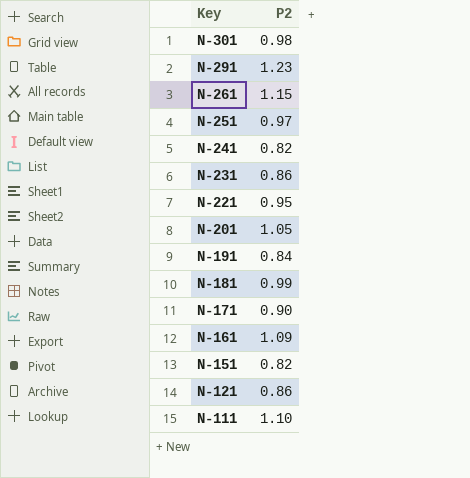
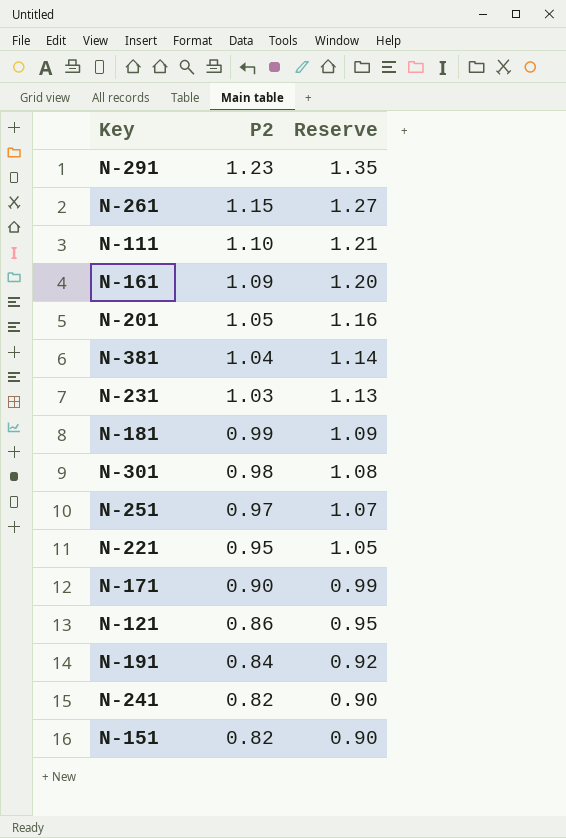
row order: Key descending -> P2 descending
column Reserve | formula: none -> [P2] * 1.1
row N-381: none -> 1.04 | 1.14
N-231 | P2: 0.86 -> 1.03

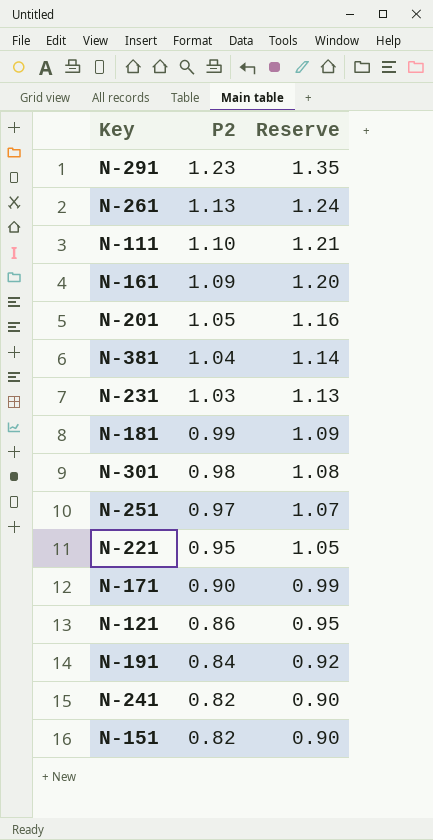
N-261 | P2: 1.15 -> 1.13
N-261 | Reserve: 1.27 -> 1.24

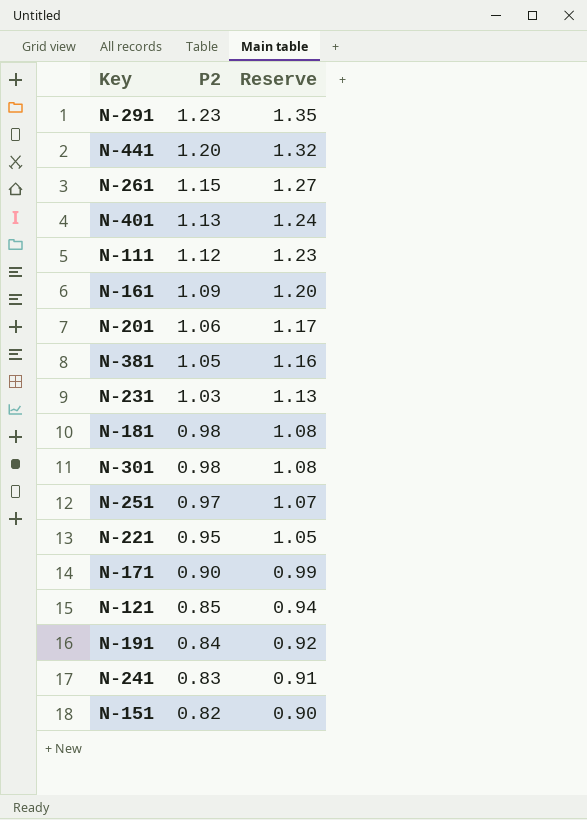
row N-441: none -> 1.20 | 1.32
N-261 | P2: 1.13 -> 1.15
N-261 | Reserve: 1.24 -> 1.27
row N-401: none -> 1.13 | 1.24
N-111 | P2: 1.10 -> 1.12
N-111 | Reserve: 1.21 -> 1.23
N-201 | P2: 1.05 -> 1.06
N-201 | Reserve: 1.16 -> 1.17
N-381 | P2: 1.04 -> 1.05
N-381 | Reserve: 1.14 -> 1.16
N-181 | P2: 0.99 -> 0.98
N-181 | Reserve: 1.09 -> 1.08
N-121 | P2: 0.86 -> 0.85
N-121 | Reserve: 0.95 -> 0.94
N-241 | P2: 0.82 -> 0.83
N-241 | Reserve: 0.90 -> 0.91

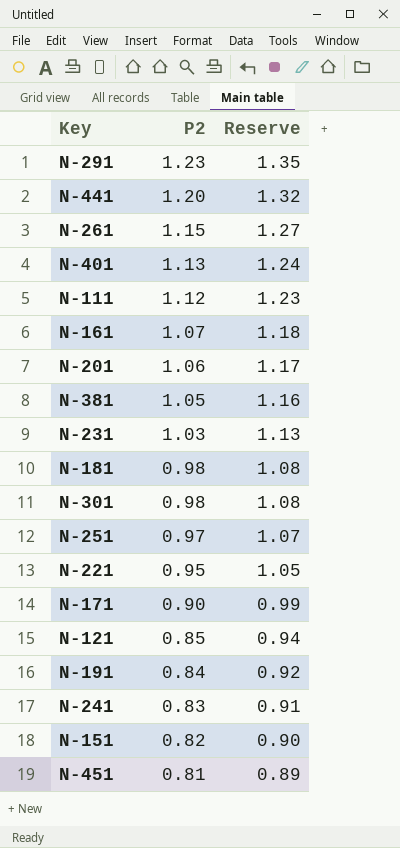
N-161 | P2: 1.09 -> 1.07
N-161 | Reserve: 1.20 -> 1.18
row N-451: none -> 0.81 | 0.89

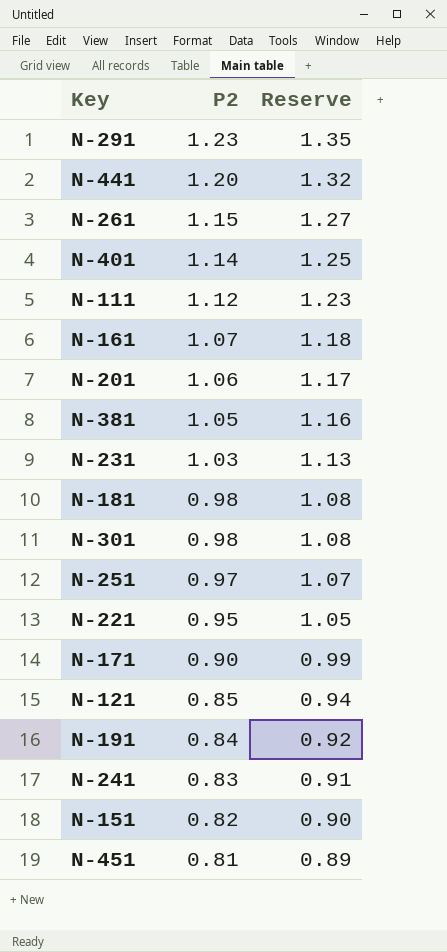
N-401 | P2: 1.13 -> 1.14
N-401 | Reserve: 1.24 -> 1.25

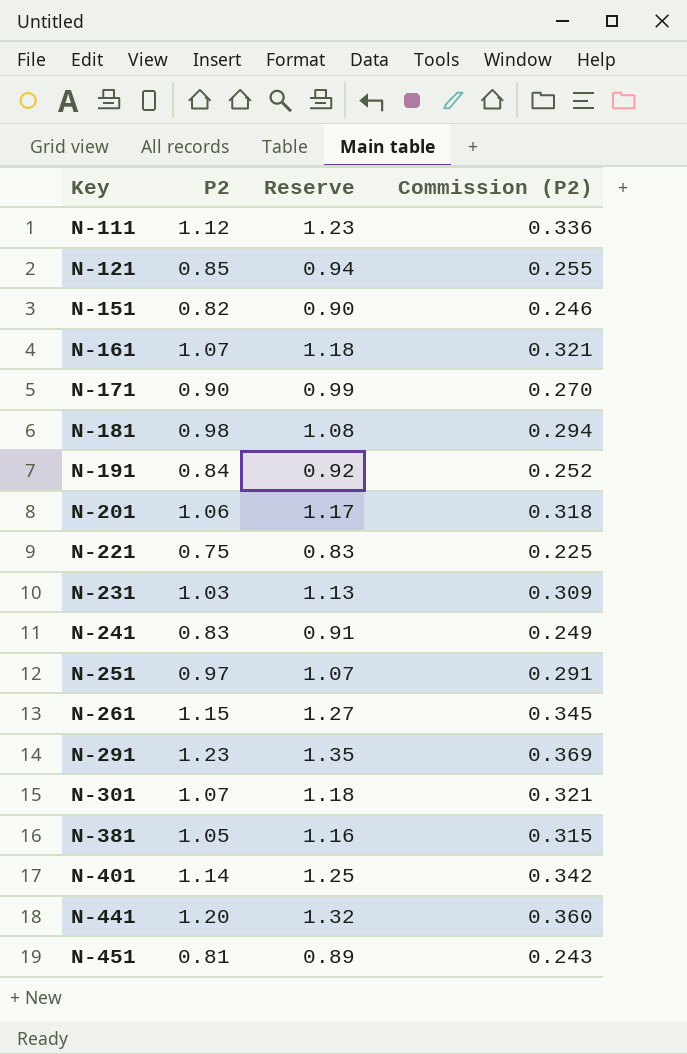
row order: P2 descending -> Key ascending
column Commission (P2) | formula: none -> [P2] * 0.3
N-221 | P2: 0.95 -> 0.75
N-221 | Reserve: 1.05 -> 0.83
N-301 | P2: 0.98 -> 1.07
N-301 | Reserve: 1.08 -> 1.18

